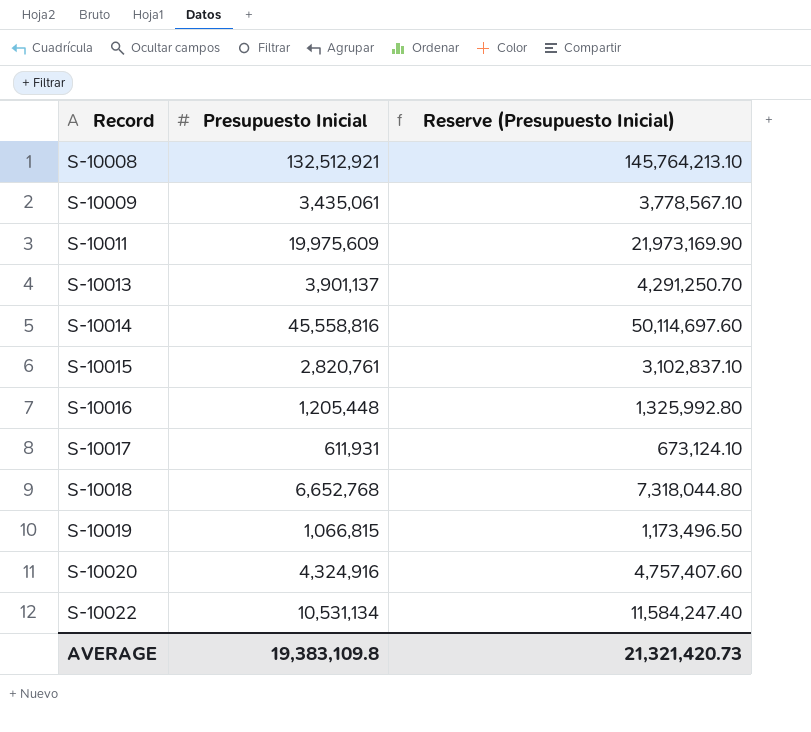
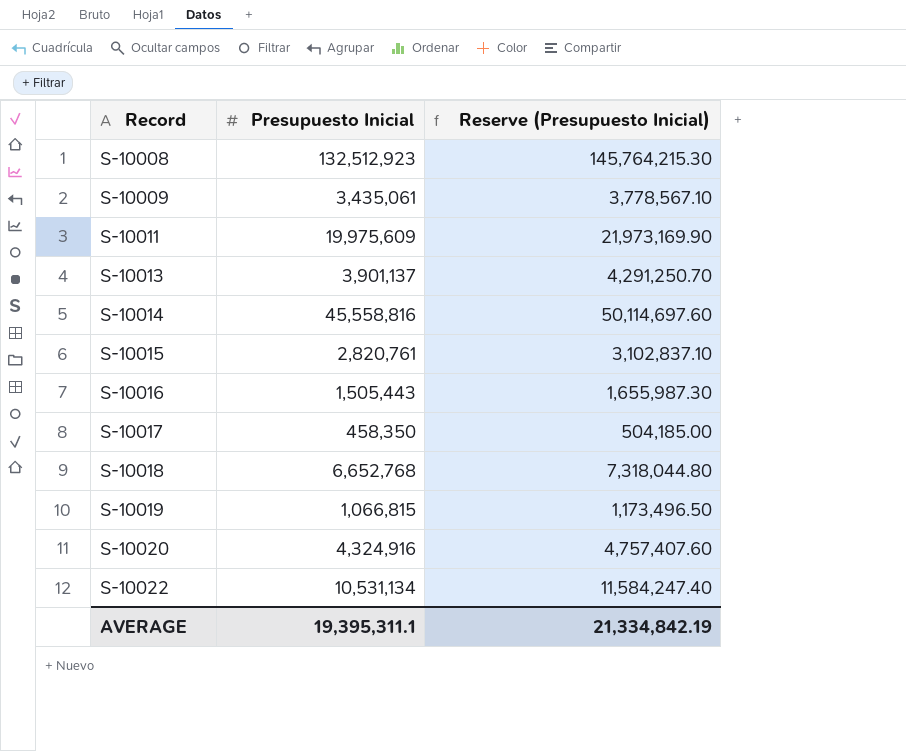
S-10008 | Presupuesto Inicial: 132,512,921 -> 132,512,923
S-10008 | Reserve (Presupuesto Inicial): 145,764,213.10 -> 145,764,215.30
S-10016 | Presupuesto Inicial: 1,205,448 -> 1,505,443
S-10016 | Reserve (Presupuesto Inicial): 1,325,992.80 -> 1,655,987.30
S-10017 | Presupuesto Inicial: 611,931 -> 458,350
S-10017 | Reserve (Presupuesto Inicial): 673,124.10 -> 504,185.00
AVERAGE | Presupuesto Inicial: 19,383,109.8 -> 19,395,311.1
AVERAGE | Reserve (Presupuesto Inicial): 21,321,420.73 -> 21,334,842.19

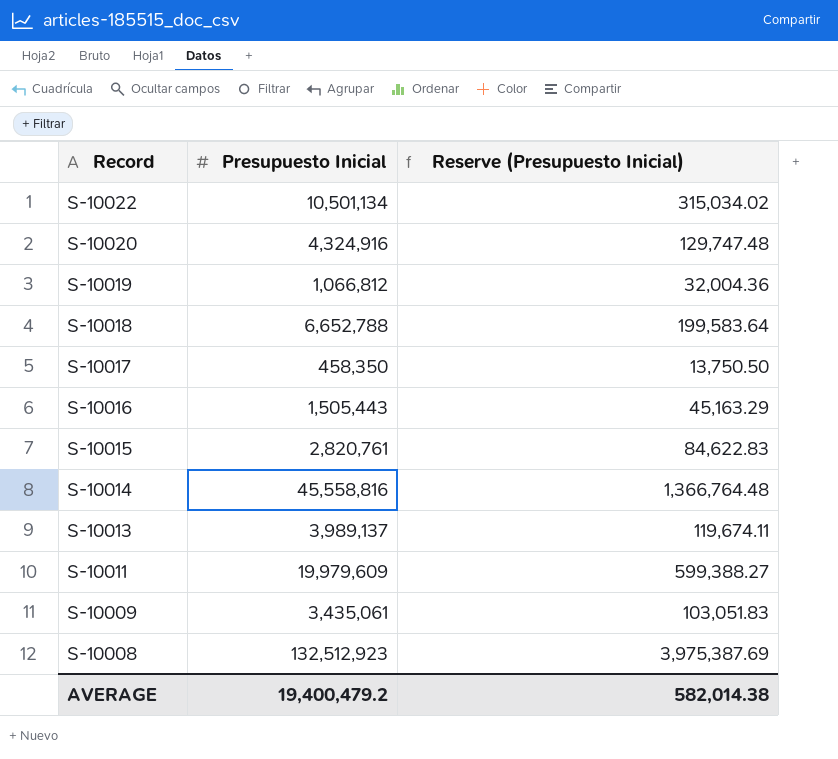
row order: Record ascending -> Record descending
column Reserve (Presupuesto Inicial) | formula: [Presupuesto Inicial] * 1.1 -> [Presupuesto Inicial] * 0.03
S-10022 | Presupuesto Inicial: 10,531,134 -> 10,501,134
S-10019 | Presupuesto Inicial: 1,066,815 -> 1,066,812
S-10018 | Presupuesto Inicial: 6,652,768 -> 6,652,788
S-10013 | Presupuesto Inicial: 3,901,137 -> 3,989,137
S-10011 | Presupuesto Inicial: 19,975,609 -> 19,979,609
AVERAGE | Presupuesto Inicial: 19,395,311.1 -> 19,400,479.2
AVERAGE | Reserve (Presupuesto Inicial): 21,334,842.19 -> 582,014.38

